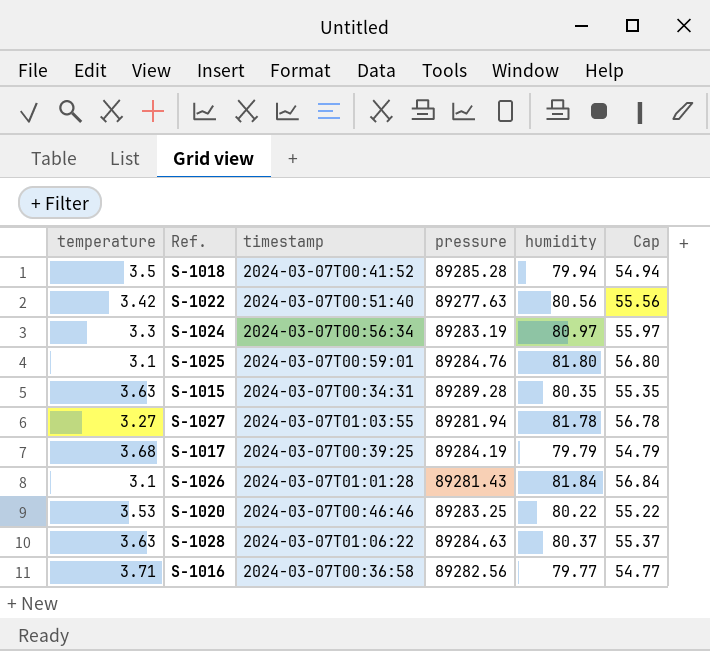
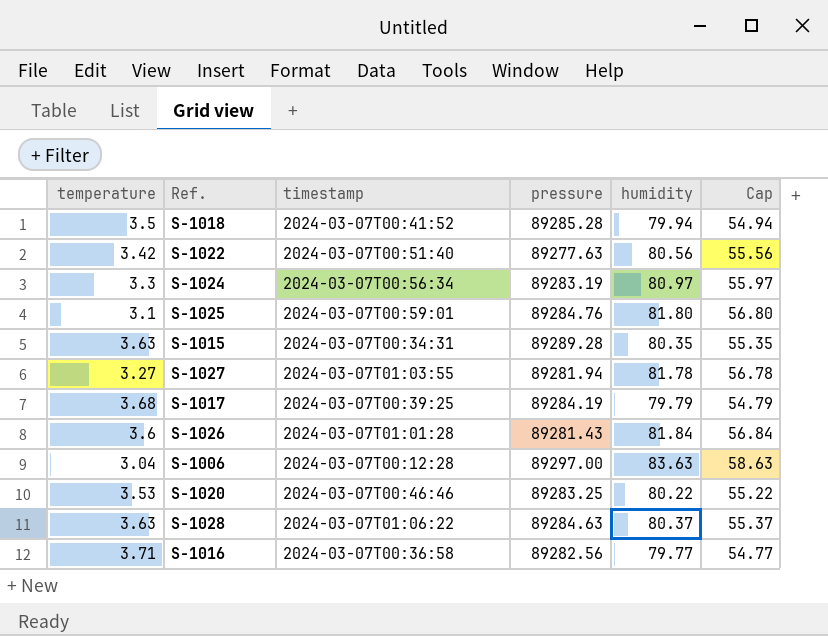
S-1026 | temperature: 3.1 -> 3.6
row S-1006: none -> 3.04 | 2024-03-07T00:12:28 | 89297.00 | 83.63 | 58.63

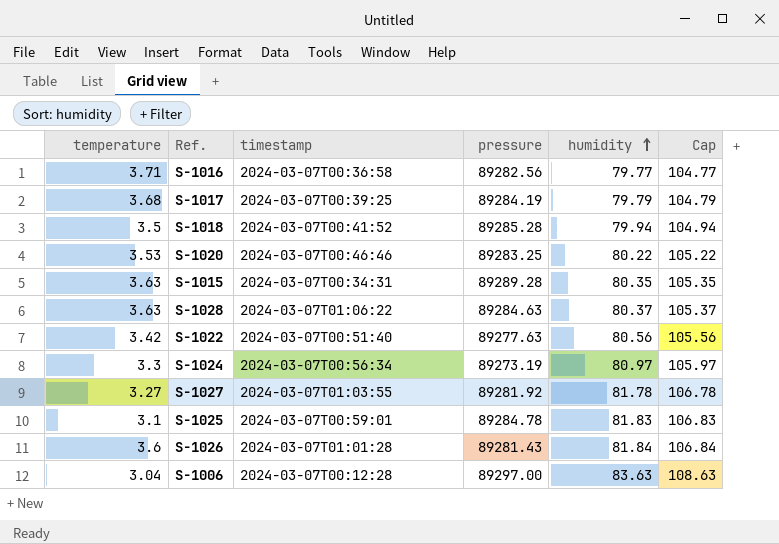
row order: none -> humidity ascending
column Cap | formula: [humidity] - 25 -> [humidity] + 25
S-1024 | pressure: 89283.19 -> 89273.19
S-1027 | pressure: 89281.94 -> 89281.92
S-1025 | pressure: 89284.76 -> 89284.78
S-1025 | humidity: 81.80 -> 81.83

